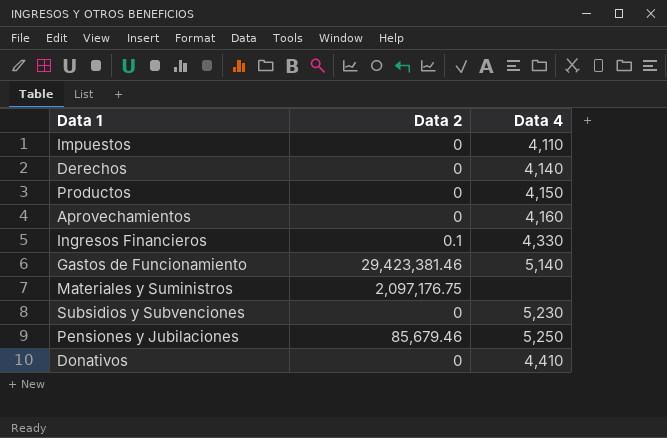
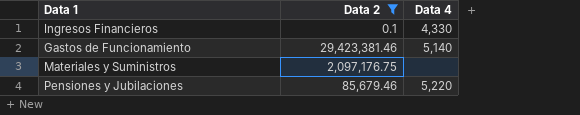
filter: none -> Data 2 != 0
Pensiones y Jubilaciones | Data 4: 5,250 -> 5,220

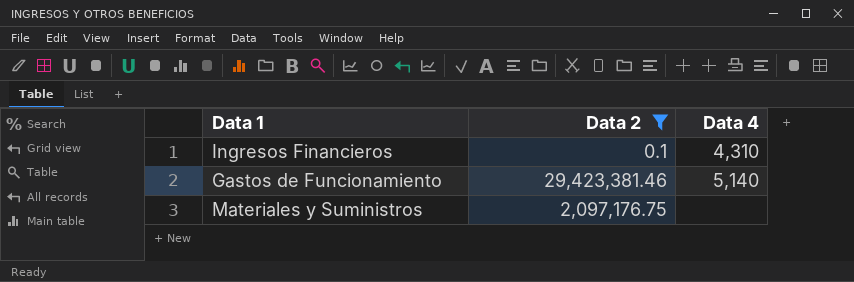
row Pensiones y Jubilaciones: 85,679.46 | 5,220 -> none
Ingresos Financieros | Data 4: 4,330 -> 4,310

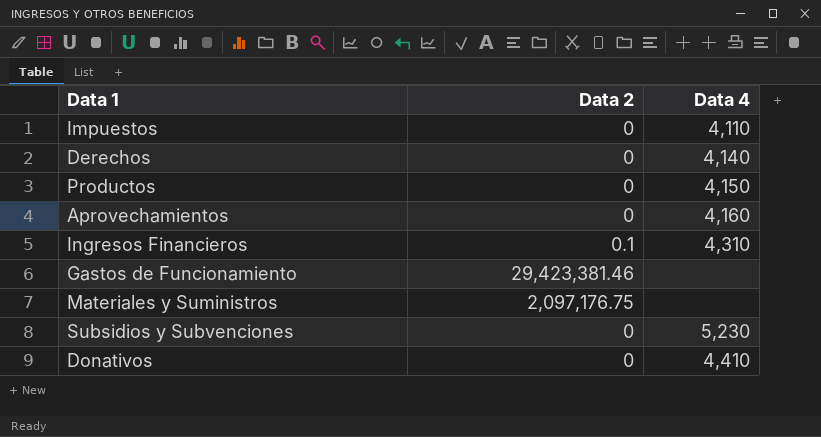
filter: Data 2 != 0 -> none
Gastos de Funcionamiento | Data 4: 5,140 -> none

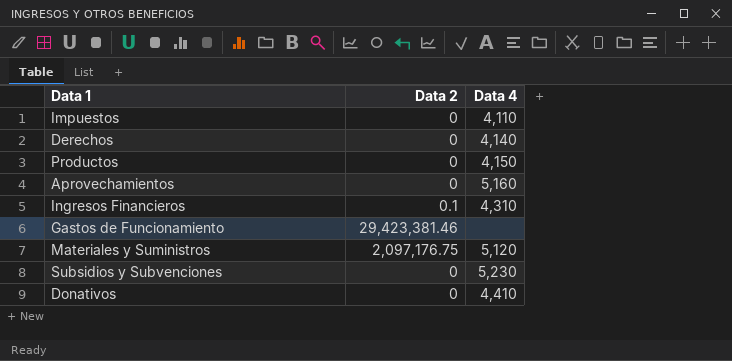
Aprovechamientos | Data 4: 4,160 -> 5,160
Materiales y Suministros | Data 4: none -> 5,120

